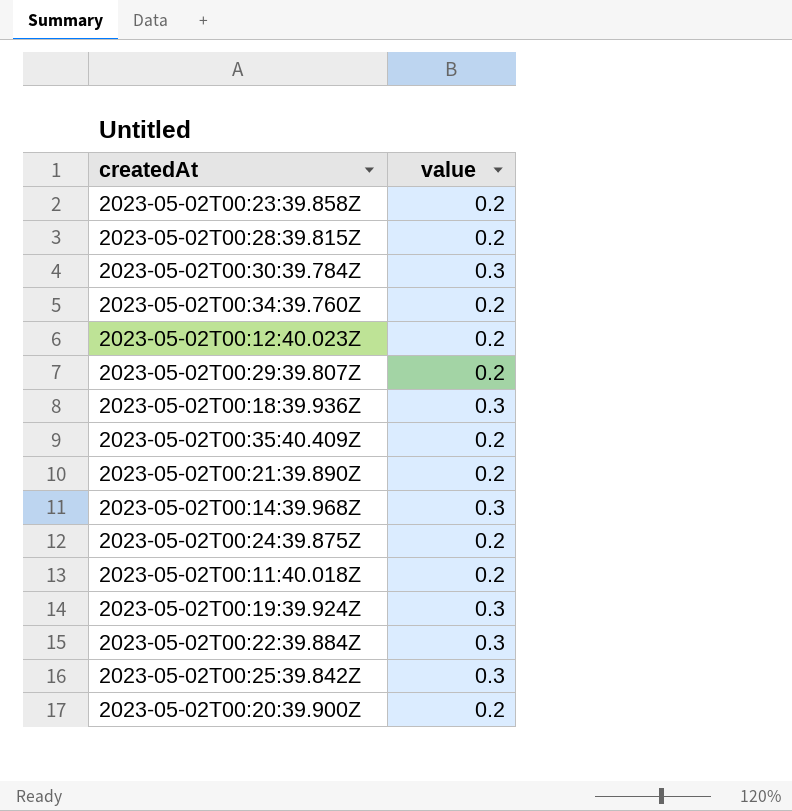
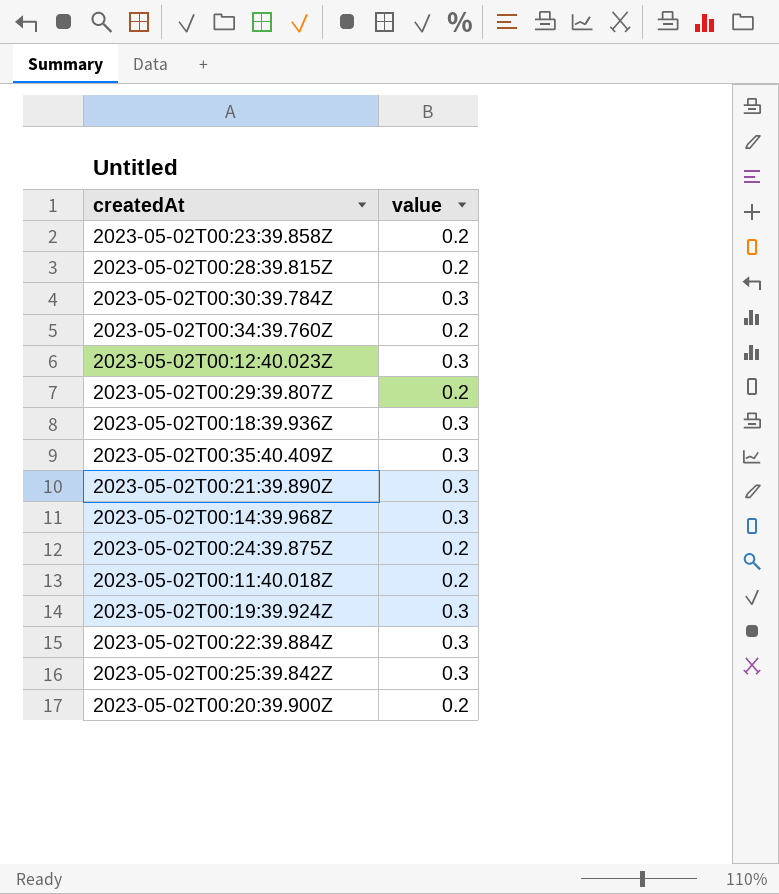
2023-05-02T00:12:40.023Z | value: 0.2 -> 0.3
2023-05-02T00:35:40.409Z | value: 0.2 -> 0.3
2023-05-02T00:21:39.890Z | value: 0.2 -> 0.3

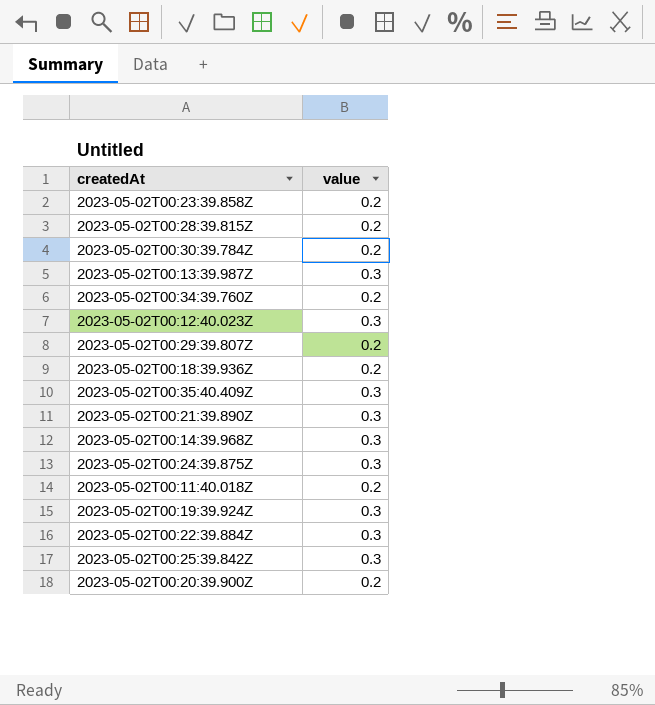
2023-05-02T00:30:39.784Z | value: 0.3 -> 0.2
row 2023-05-02T00:13:39.987Z: none -> 0.3
2023-05-02T00:18:39.936Z | value: 0.3 -> 0.2
2023-05-02T00:24:39.875Z | value: 0.2 -> 0.3

